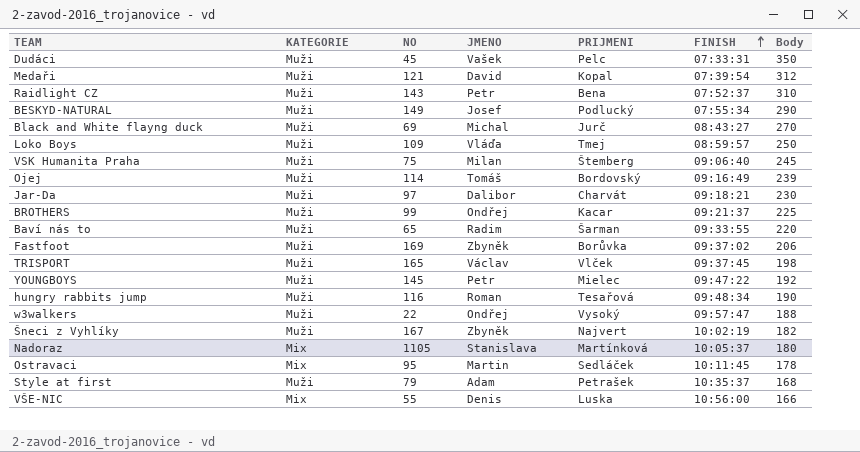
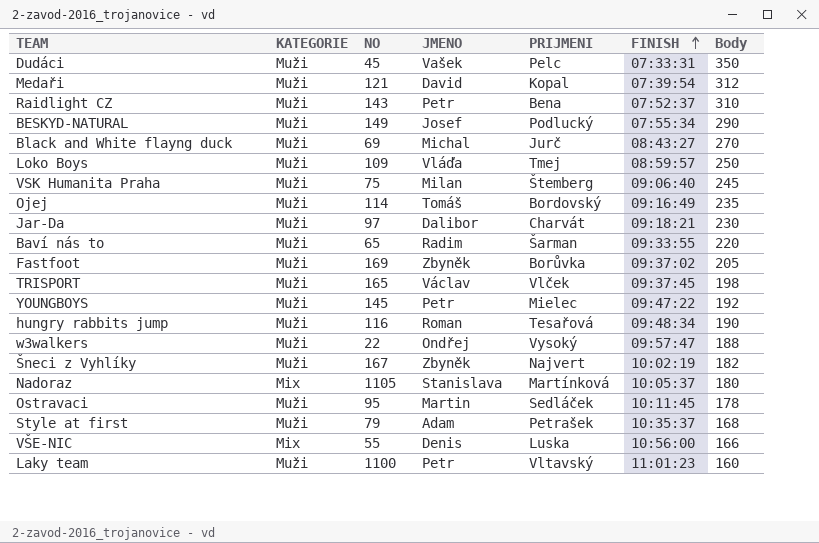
row BROTHERS: Muži | 99 | Ondřej | Kacar | 09:21:37 | 225 -> none
Ojej | Body: 239 -> 235
Fastfoot | Body: 206 -> 205
Ostravaci | KATEGORIE: Mix -> Muži
row Laky team: none -> Muži | 1100 | Petr | Vltavský | 11:01:23 | 160

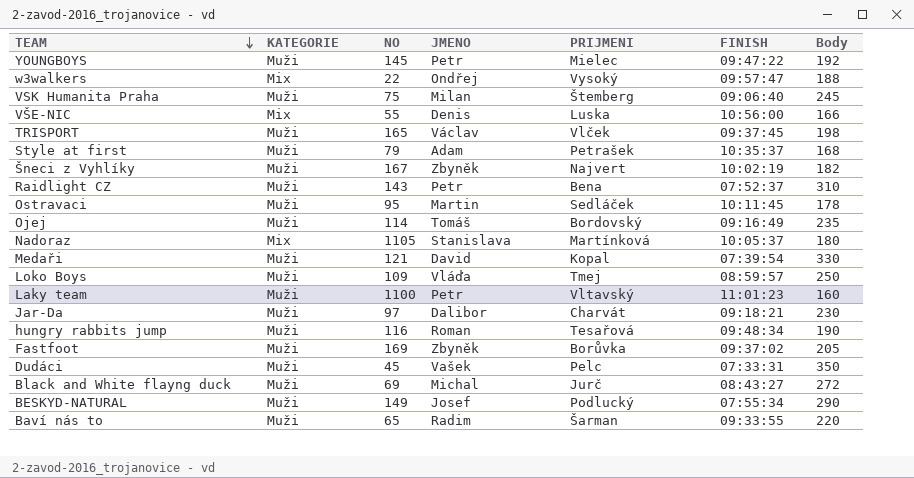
row order: FINISH ascending -> TEAM descending
w3walkers | KATEGORIE: Muži -> Mix
Medaři | Body: 312 -> 330
Black and White flayng duck | Body: 270 -> 272

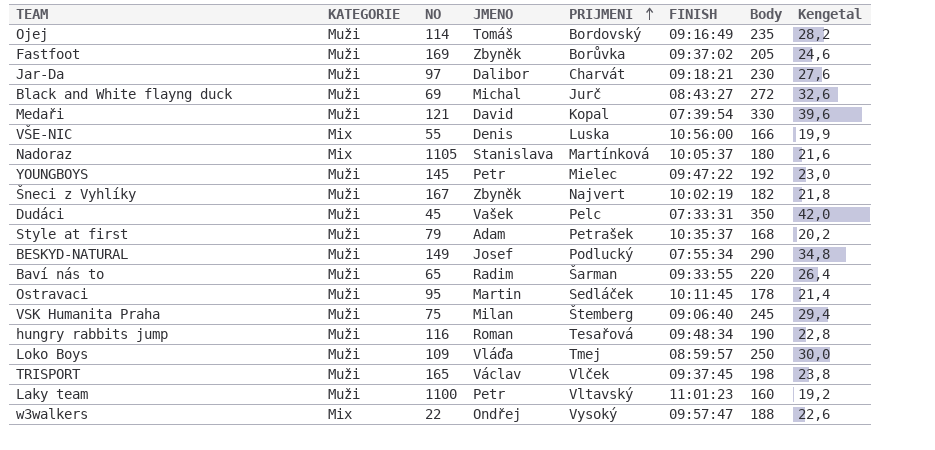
row order: TEAM descending -> PRIJMENI ascending
column Kengetal | formula: none -> [Body] * 0,12
row Raidlight CZ: Muži | 143 | Petr | Bena | 07:52:37 | 310 -> none

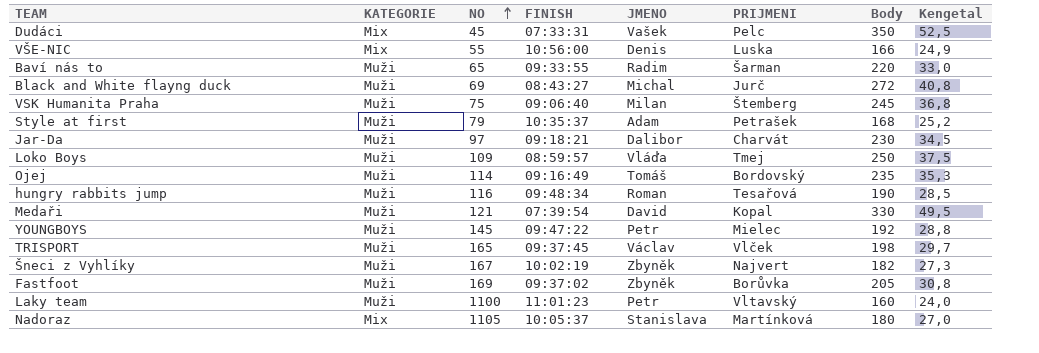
row order: PRIJMENI ascending -> NO ascending
column FINISH | position: 6 -> 4
column Kengetal | formula: [Body] * 0,12 -> [Body] * 0,15
row BESKYD-NATURAL: Muži | 149 | Josef | Podlucký | 07:55:34 | 290 | 34,8 -> none
row Ostravaci: Muži | 95 | Martin | Sedláček | 10:11:45 | 178 | 21,4 -> none
row w3walkers: Mix | 22 | Ondřej | Vysoký | 09:57:47 | 188 | 22,6 -> none
Dudáci | KATEGORIE: Muži -> Mix

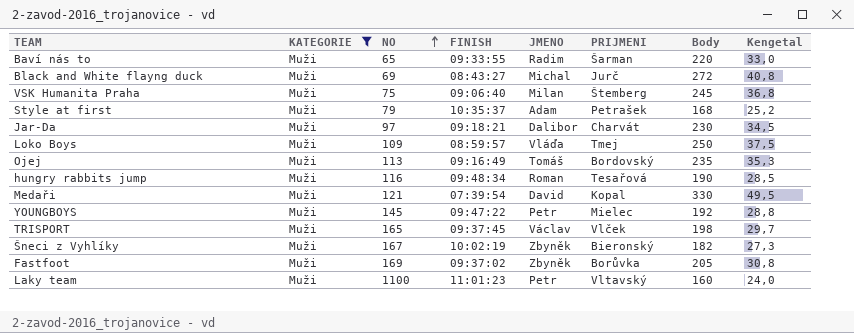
filter: none -> KATEGORIE = Muži
Ojej | NO: 114 -> 113
Šneci z Vyhlíky | PRIJMENI: Najvert -> Bieronský

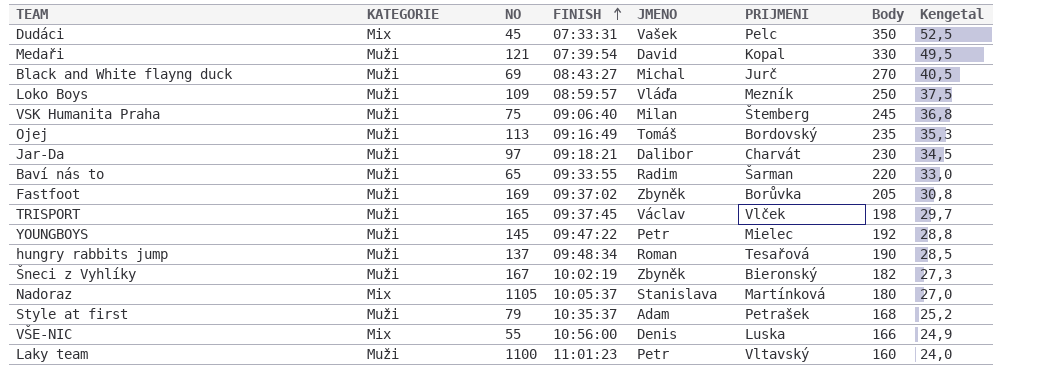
filter: KATEGORIE = Muži -> none
row order: NO ascending -> FINISH ascending
Black and White flayng duck | Body: 272 -> 270
Black and White flayng duck | Kengetal: 40,8 -> 40,5
Loko Boys | PRIJMENI: Tmej -> Mezník
hungry rabbits jump | NO: 116 -> 137

